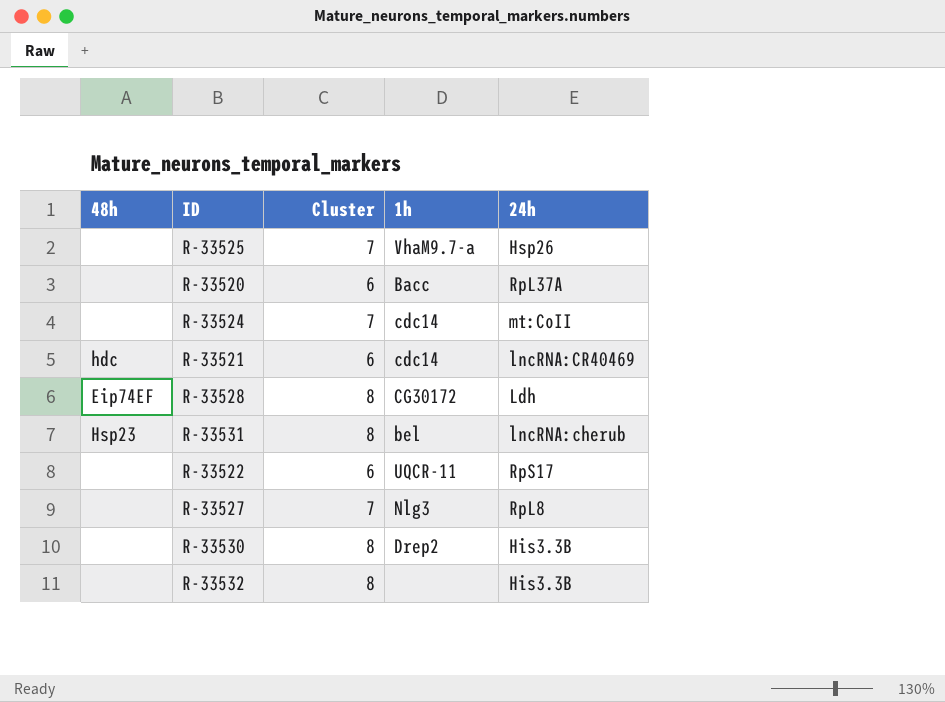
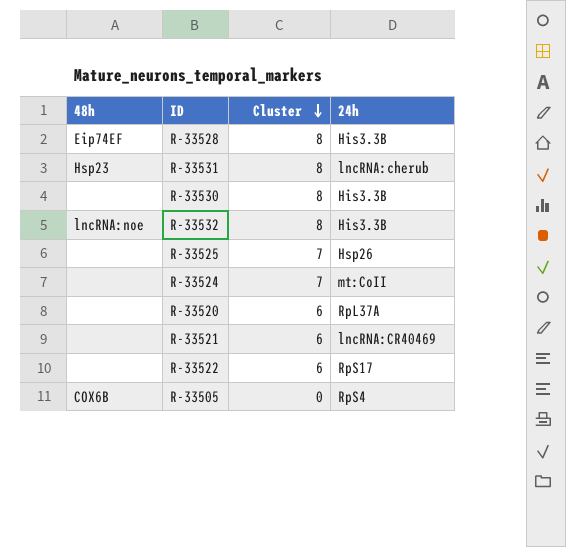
row order: none -> Cluster descending
column 1h | position: 4 -> none
row R-33527: none | 7 | Nlg3 | RpL8 -> none
R-33528 | 24h: Ldh -> His3.3B
R-33532 | 48h: none -> lncRNA:noe
R-33521 | 48h: hdc -> none
row R-33505: none -> COX6B | 0 | RpS4

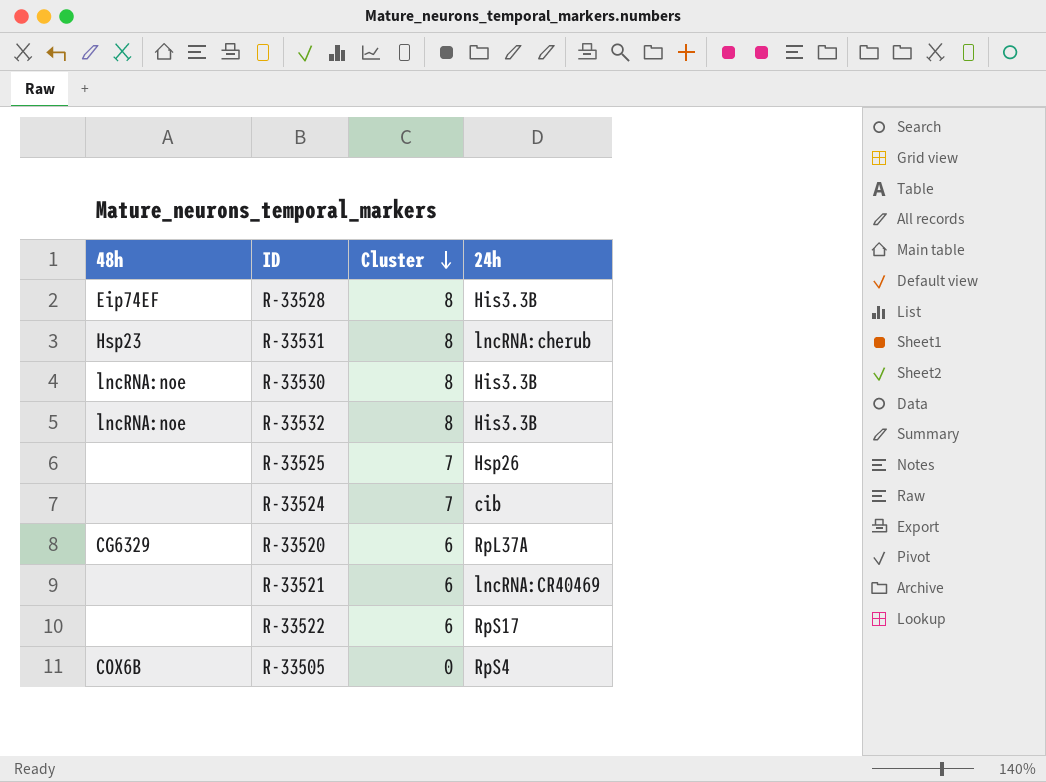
R-33530 | 48h: none -> lncRNA:noe
R-33524 | 24h: mt:CoII -> cib
R-33520 | 48h: none -> CG6329

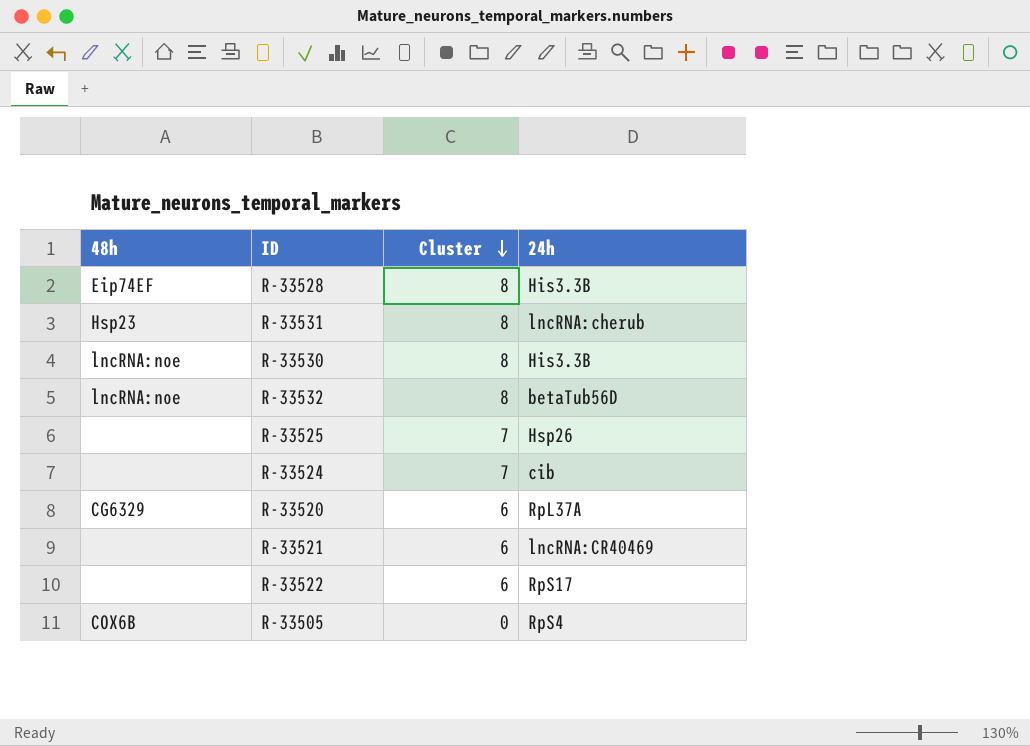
R-33532 | 24h: His3.3B -> betaTub56D

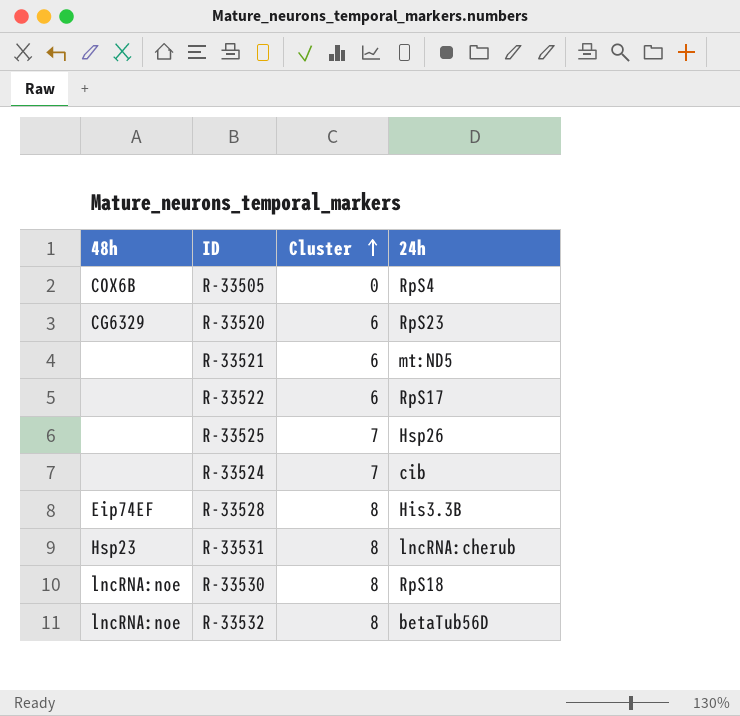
row order: Cluster descending -> Cluster ascending
R-33520 | 24h: RpL37A -> RpS23
R-33521 | 24h: lncRNA:CR40469 -> mt:ND5
R-33530 | 24h: His3.3B -> RpS18

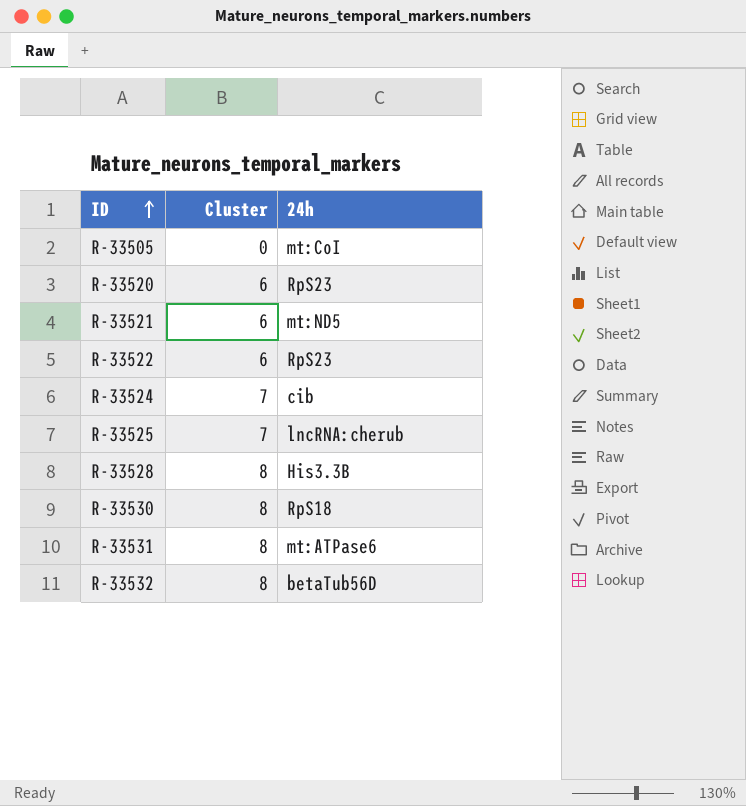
row order: Cluster ascending -> ID ascending
column 48h | position: 1 -> none
R-33505 | 24h: RpS4 -> mt:CoI
R-33522 | 24h: RpS17 -> RpS23
R-33525 | 24h: Hsp26 -> lncRNA:cherub
R-33531 | 24h: lncRNA:cherub -> mt:ATPase6

